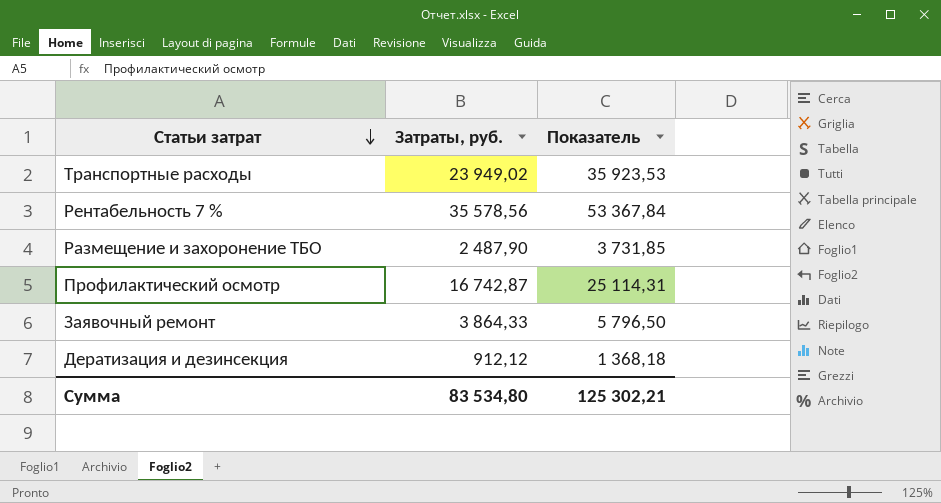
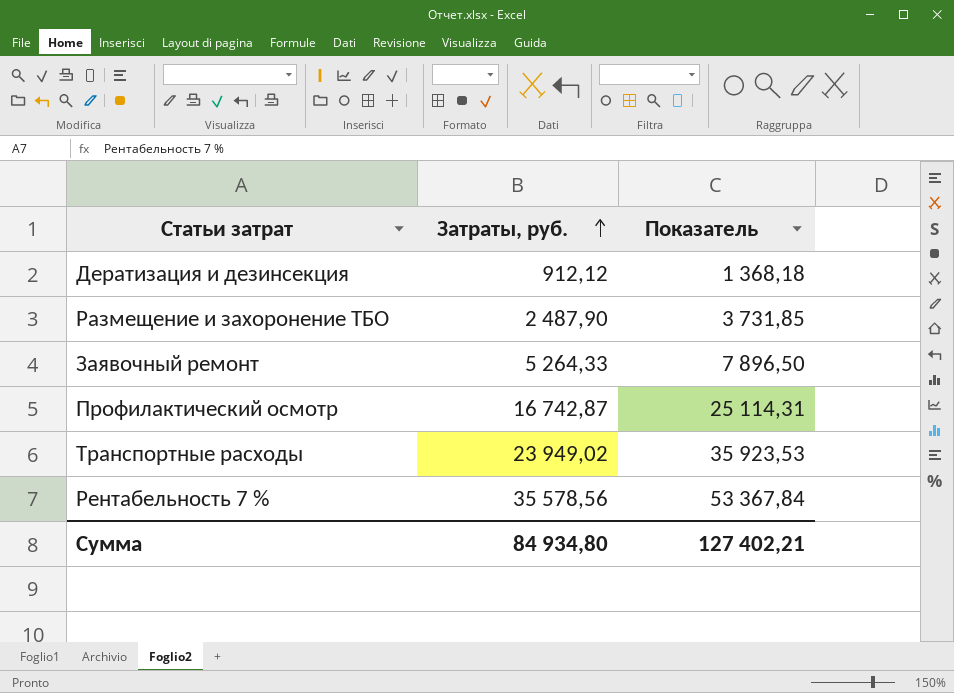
row order: Статьи затрат descending -> Затраты, руб. ascending
Заявочный ремонт | Затраты, руб.: 3 864,33 -> 5 264,33
Заявочный ремонт | Показатель: 5 796,50 -> 7 896,50
Сумма | Затраты, руб.: 83 534,80 -> 84 934,80
Сумма | Показатель: 125 302,21 -> 127 402,21

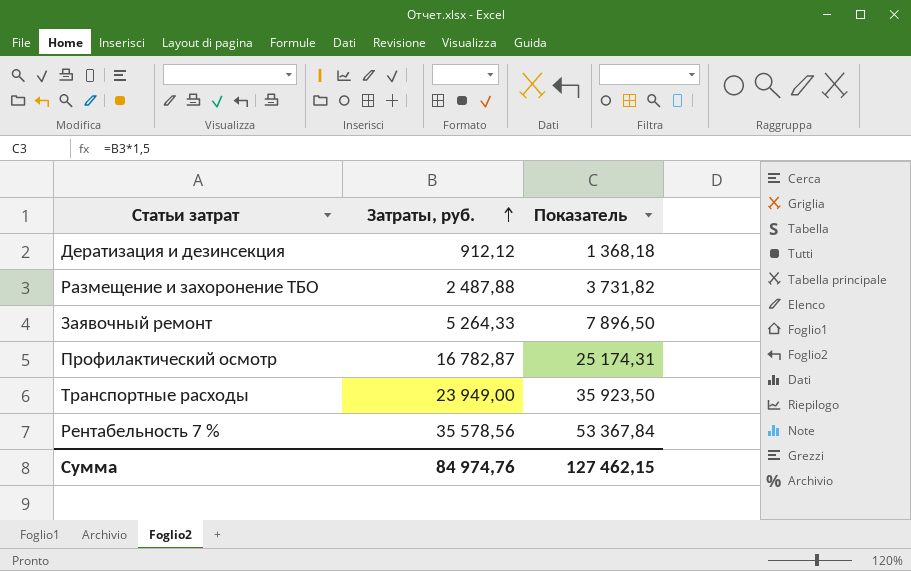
Размещение и захоронение ТБО | Затраты, руб.: 2 487,90 -> 2 487,88
Размещение и захоронение ТБО | Показатель: 3 731,85 -> 3 731,82
Профилактический осмотр | Затраты, руб.: 16 742,87 -> 16 782,87
Профилактический осмотр | Показатель: 25 114,31 -> 25 174,31
Транспортные расходы | Затраты, руб.: 23 949,02 -> 23 949,00
Транспортные расходы | Показатель: 35 923,53 -> 35 923,50
Сумма | Затраты, руб.: 84 934,80 -> 84 974,76
Сумма | Показатель: 127 402,21 -> 127 462,15

